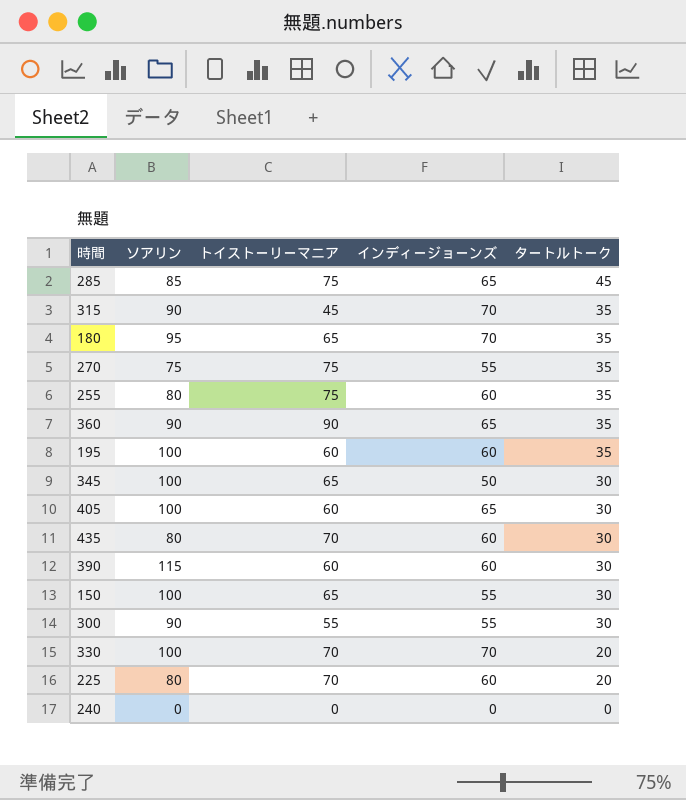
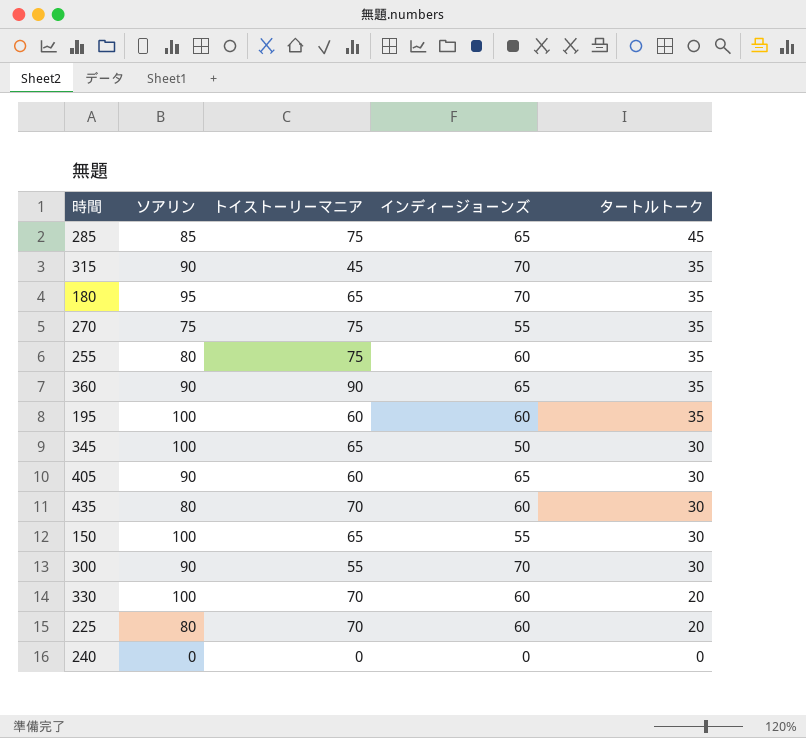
row 390: 115 | 60 | 60 | 30 -> none
405 | ソアリン: 100 -> 90
300 | インディージョーンズ: 55 -> 70
330 | インディージョーンズ: 70 -> 60

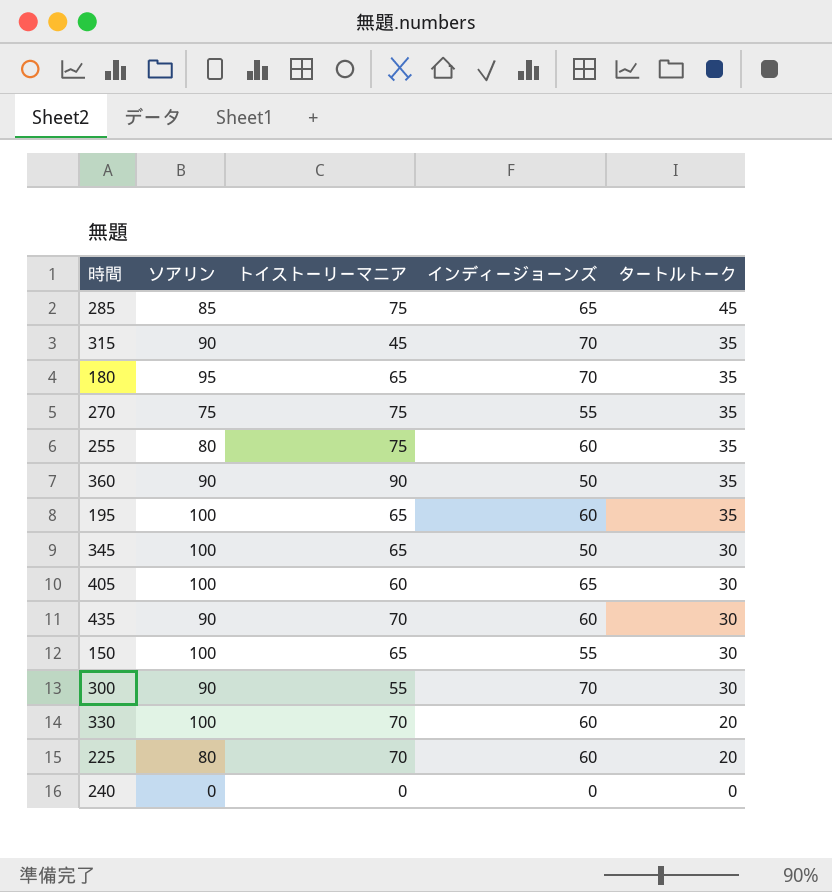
360 | インディージョーンズ: 65 -> 50
195 | トイストーリーマニア: 60 -> 65
405 | ソアリン: 90 -> 100
435 | ソアリン: 80 -> 90

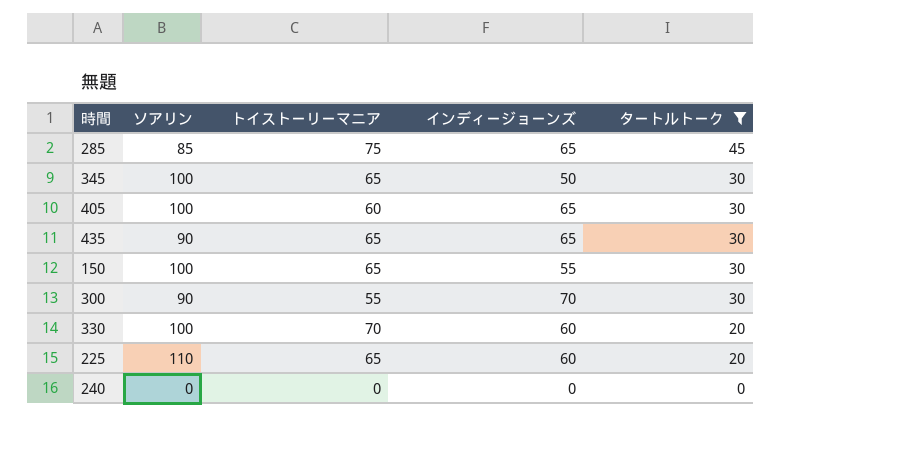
filter: none -> タートルトーク != 35
435 | トイストーリーマニア: 70 -> 65
435 | インディージョーンズ: 60 -> 65
225 | ソアリン: 80 -> 110
225 | トイストーリーマニア: 70 -> 65

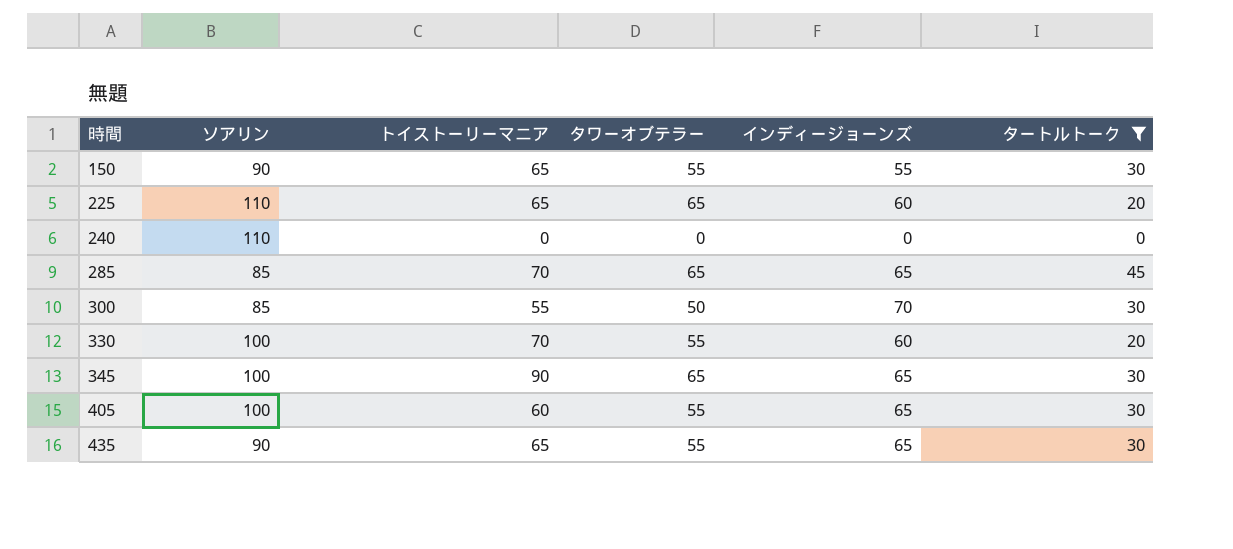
row order: タートルトーク descending -> 時間 ascending
column タワーオブテラー | position: none -> 4
150 | ソアリン: 100 -> 90
240 | ソアリン: 0 -> 110
285 | トイストーリーマニア: 75 -> 70
300 | ソアリン: 90 -> 85
345 | トイストーリーマニア: 65 -> 90
345 | インディージョーンズ: 50 -> 65

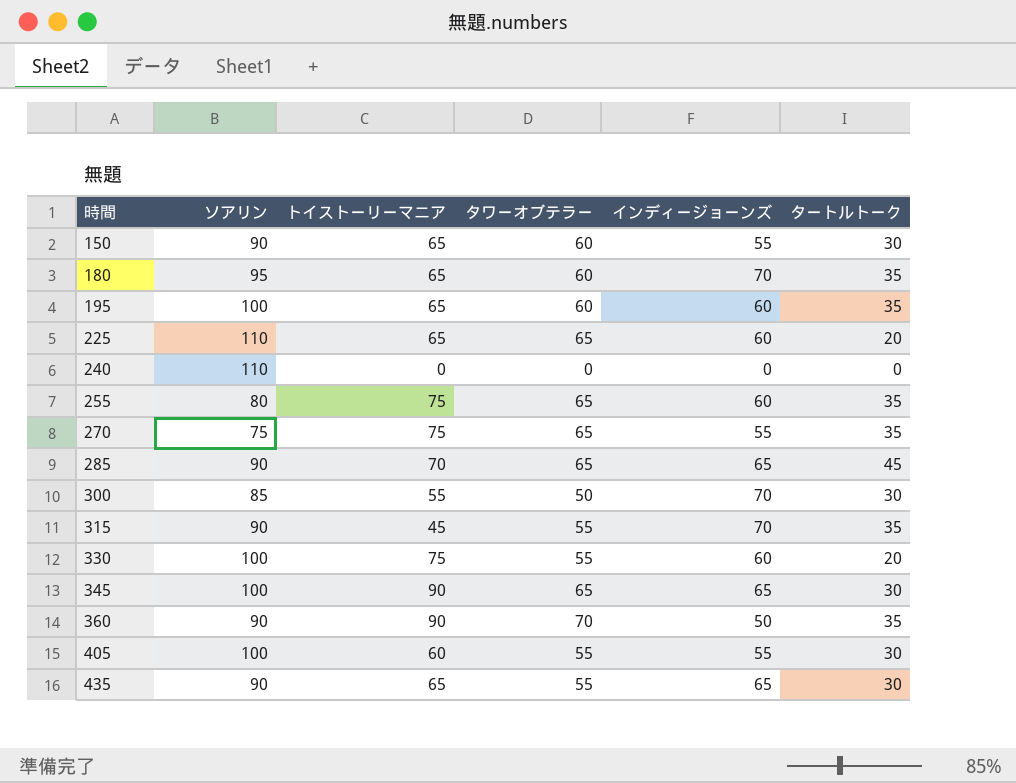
filter: タートルトーク != 35 -> none
150 | タワーオブテラー: 55 -> 60
285 | ソアリン: 85 -> 90
330 | トイストーリーマニア: 70 -> 75
405 | インディージョーンズ: 65 -> 55

